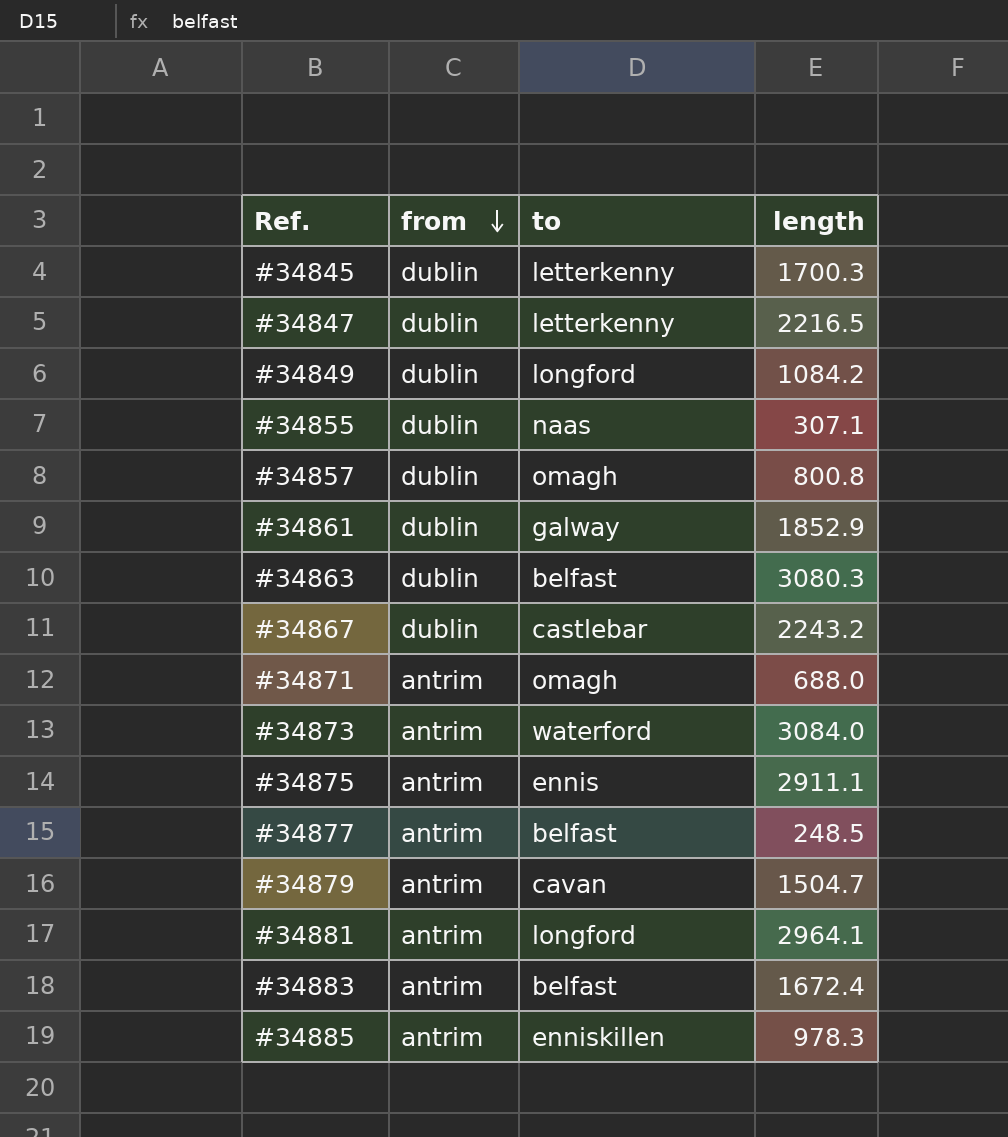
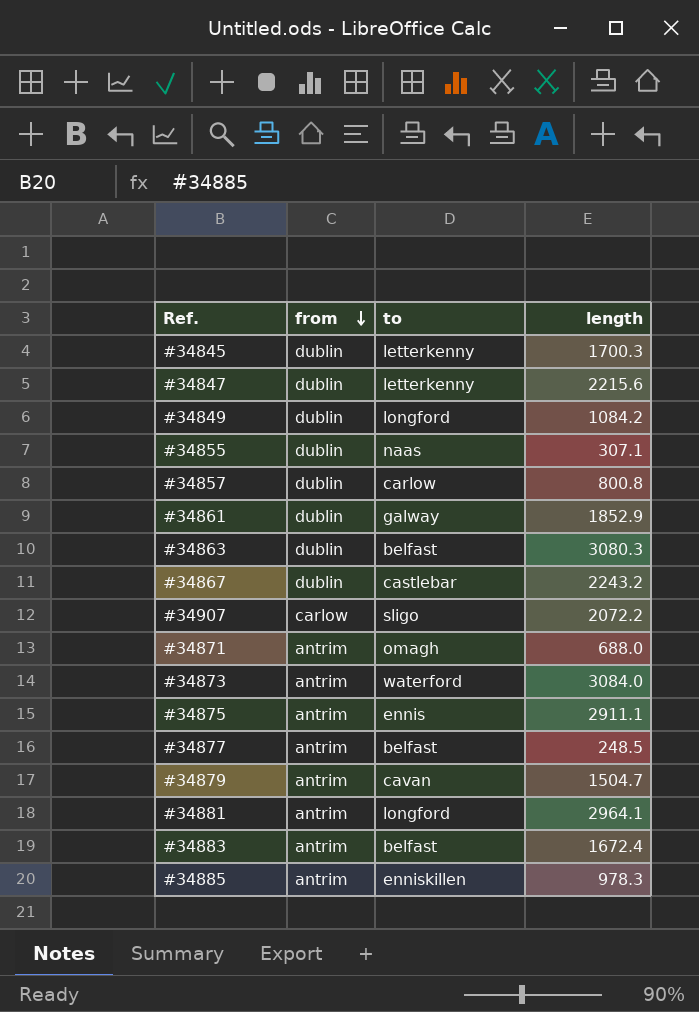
#34847 | length: 2216.5 -> 2215.6
#34857 | to: omagh -> carlow
row #34907: none -> carlow | sligo | 2072.2

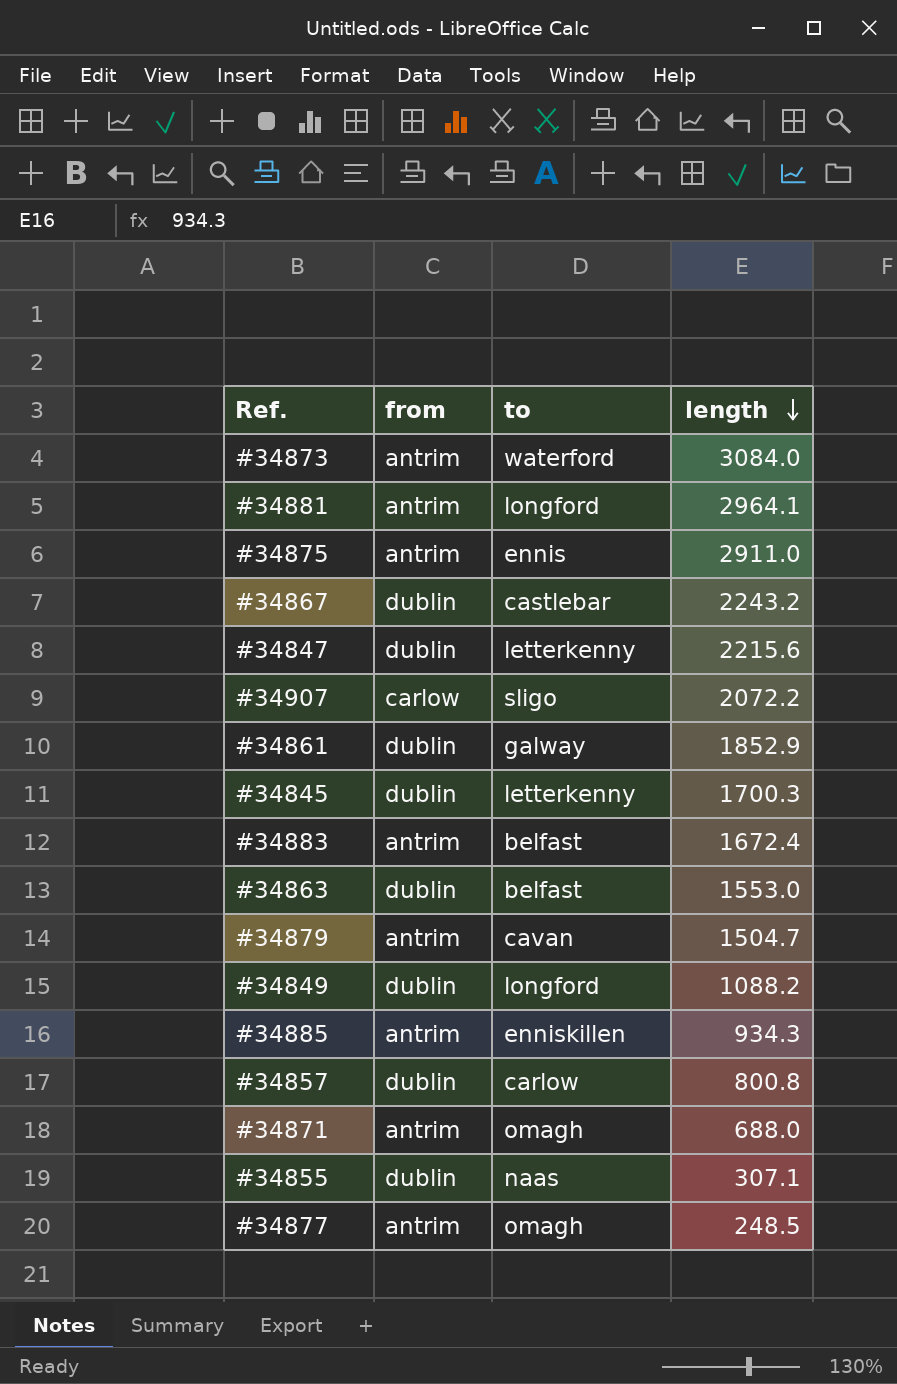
row order: from descending -> length descending
#34875 | length: 2911.1 -> 2911.0
#34863 | length: 3080.3 -> 1553.0
#34849 | length: 1084.2 -> 1088.2
#34885 | length: 978.3 -> 934.3
#34877 | to: belfast -> omagh

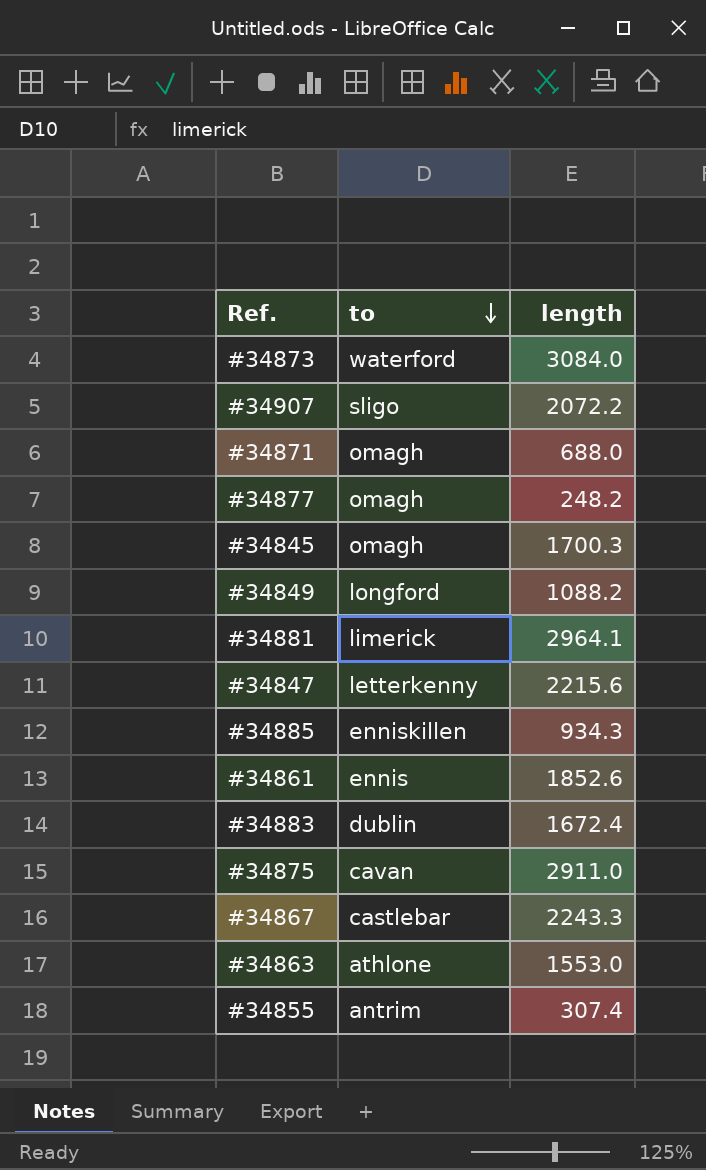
row order: length descending -> to descending
column from | position: 2 -> none
row #34879: antrim | cavan | 1504.7 -> none
row #34857: dublin | carlow | 800.8 -> none
#34877 | length: 248.5 -> 248.2
#34845 | to: letterkenny -> omagh
#34881 | to: longford -> limerick
#34861 | to: galway -> ennis
#34861 | length: 1852.9 -> 1852.6
#34883 | to: belfast -> dublin
#34875 | to: ennis -> cavan
#34867 | length: 2243.2 -> 2243.3
#34863 | to: belfast -> athlone
#34855 | to: naas -> antrim
#34855 | length: 307.1 -> 307.4

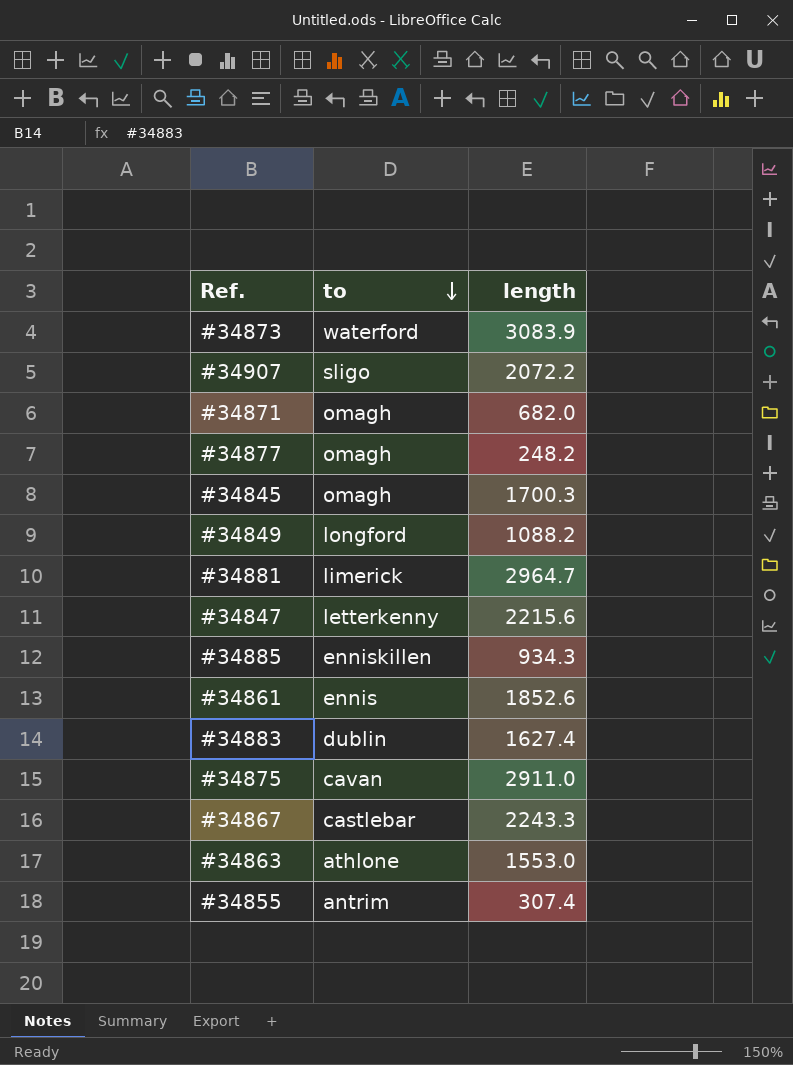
#34873 | length: 3084.0 -> 3083.9
#34871 | length: 688.0 -> 682.0
#34881 | length: 2964.1 -> 2964.7
#34883 | length: 1672.4 -> 1627.4

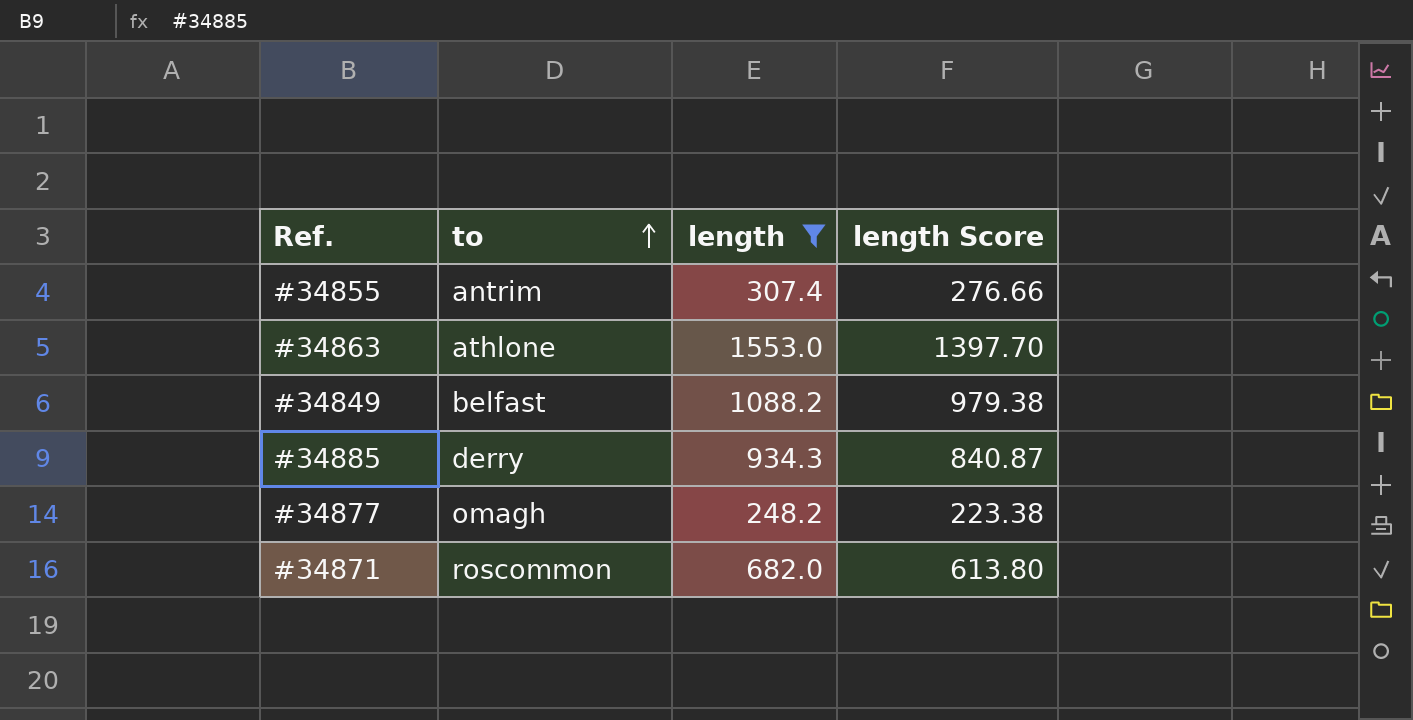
filter: none -> length <= 1553.0
row order: to descending -> to ascending
column length Score | formula: none -> [length] * 0.9
#34849 | to: longford -> belfast
#34885 | to: enniskillen -> derry
#34871 | to: omagh -> roscommon

